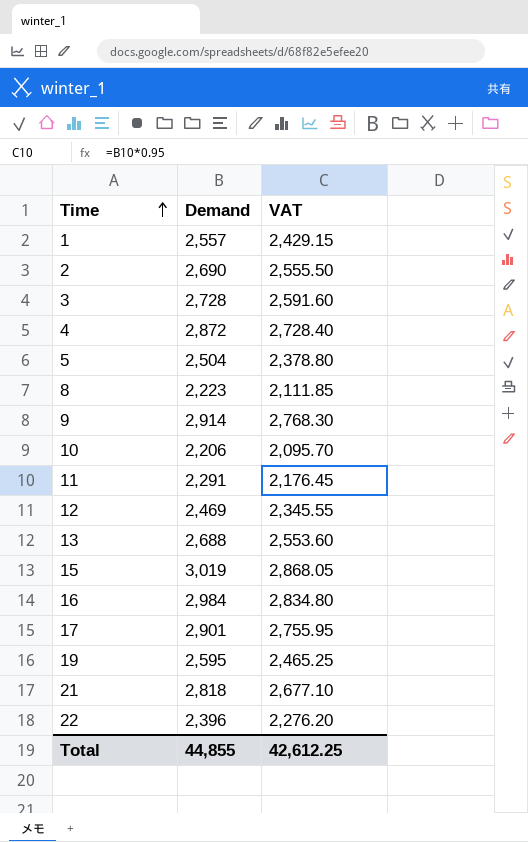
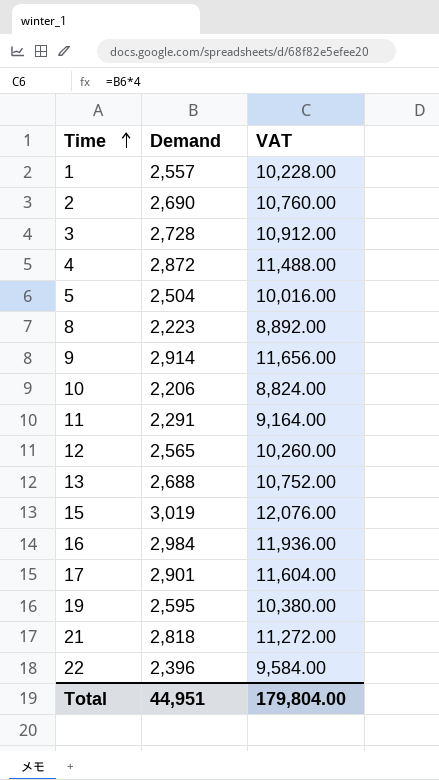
column VAT | formula: [Demand] * 0.95 -> [Demand] * 4
12 | Demand: 2,469 -> 2,565
Total | Demand: 44,855 -> 44,951
Total | VAT: 42,612.25 -> 179,804.00

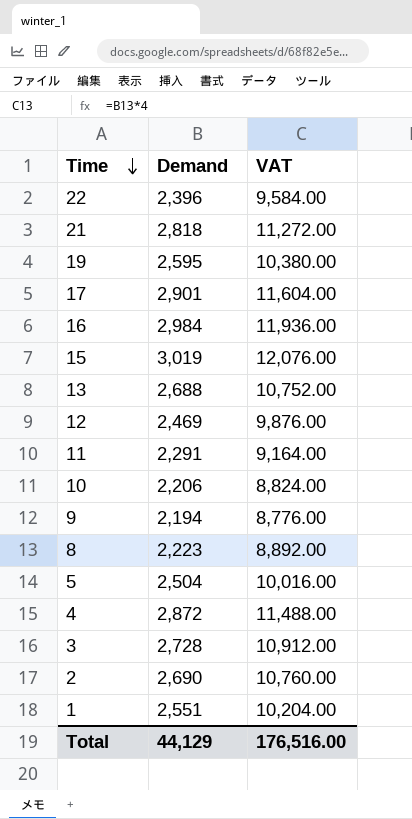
row order: Time ascending -> Time descending
12 | Demand: 2,565 -> 2,469
12 | VAT: 10,260.00 -> 9,876.00
9 | Demand: 2,914 -> 2,194
9 | VAT: 11,656.00 -> 8,776.00
1 | Demand: 2,557 -> 2,551
1 | VAT: 10,228.00 -> 10,204.00
Total | Demand: 44,951 -> 44,129
Total | VAT: 179,804.00 -> 176,516.00

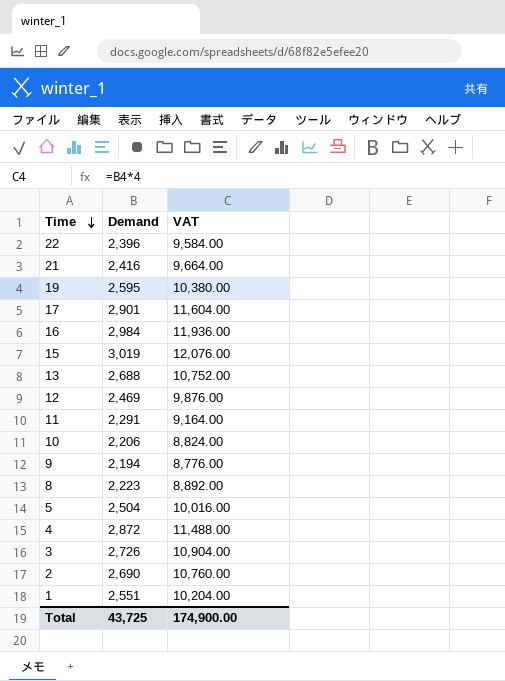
21 | Demand: 2,818 -> 2,416
21 | VAT: 11,272.00 -> 9,664.00
3 | Demand: 2,728 -> 2,726
3 | VAT: 10,912.00 -> 10,904.00
Total | Demand: 44,129 -> 43,725
Total | VAT: 176,516.00 -> 174,900.00

